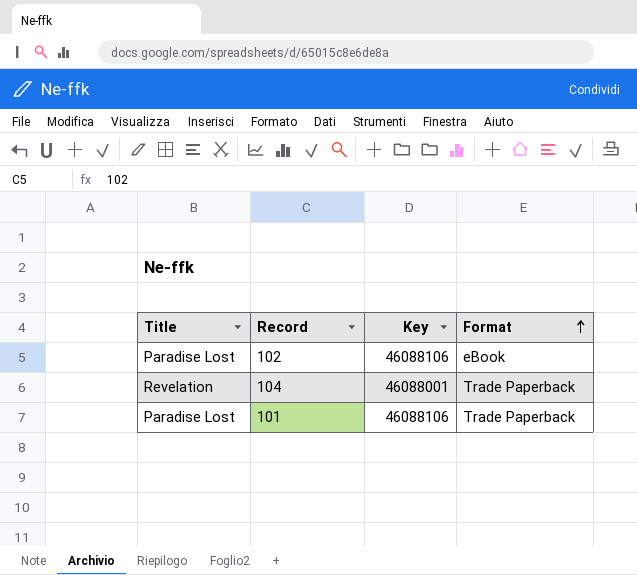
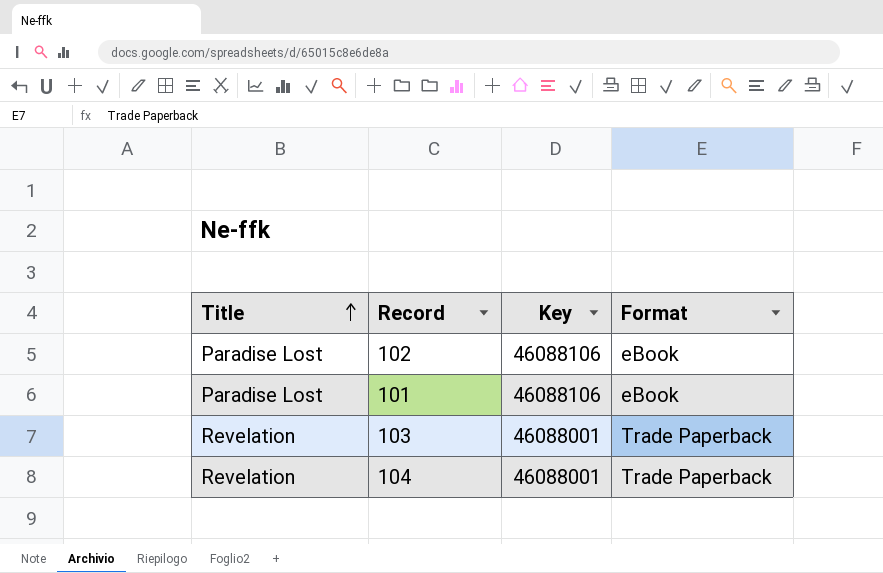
row order: Format ascending -> Title ascending
101 | Format: Trade Paperback -> eBook
row 103: none -> Revelation | 46088001 | Trade Paperback

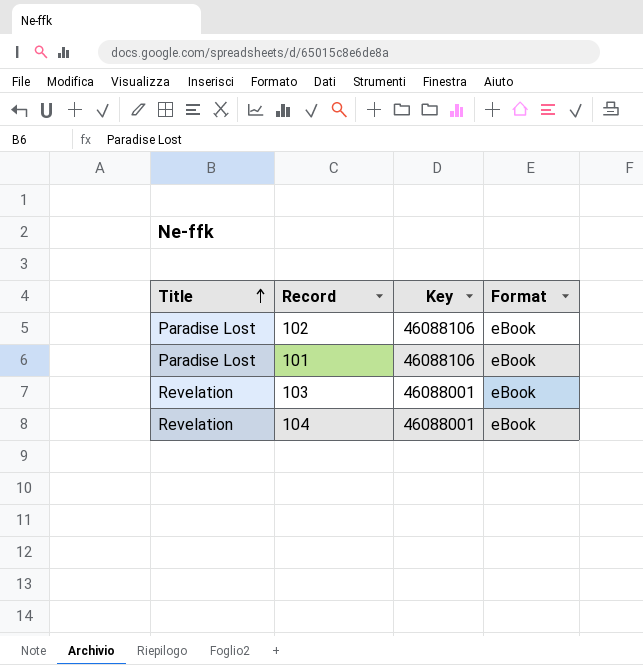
103 | Format: Trade Paperback -> eBook
104 | Format: Trade Paperback -> eBook

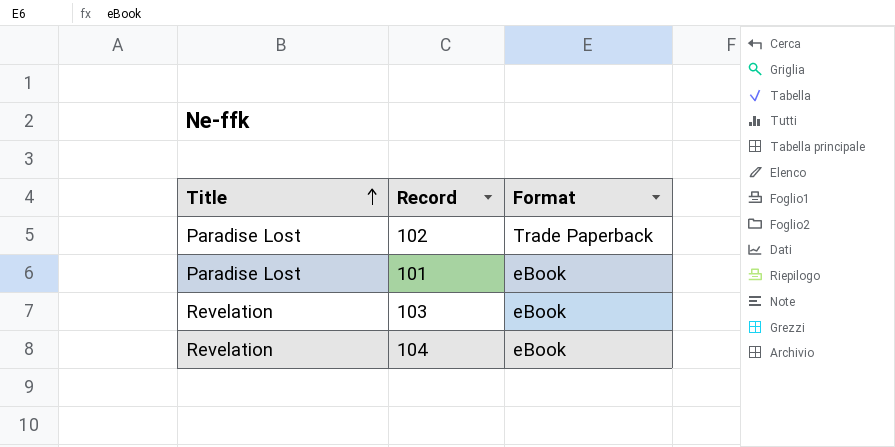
column Key | position: 3 -> none
102 | Format: eBook -> Trade Paperback

